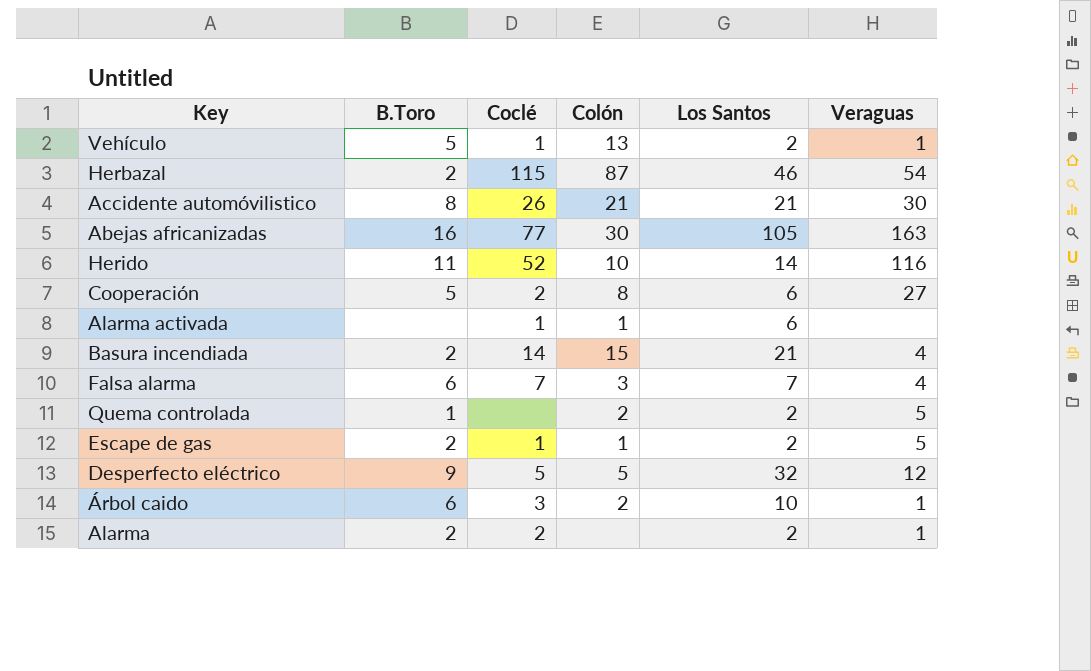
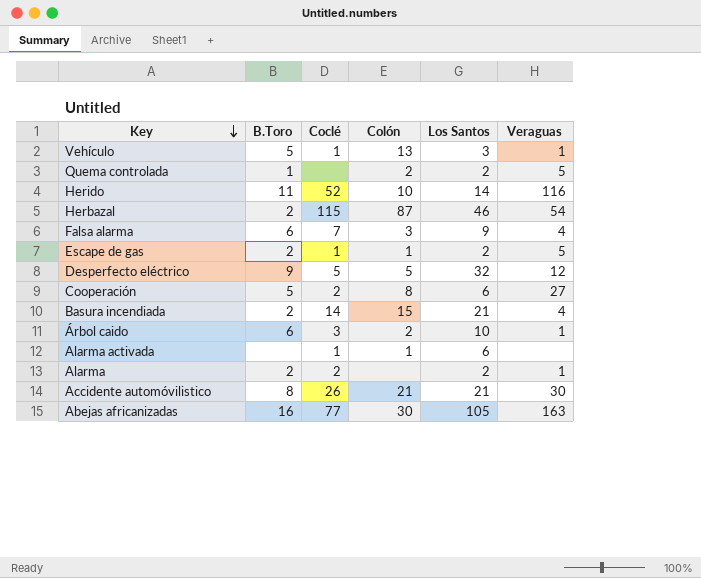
row order: none -> Key descending
Vehículo | Los Santos: 2 -> 3
Falsa alarma | Los Santos: 7 -> 9

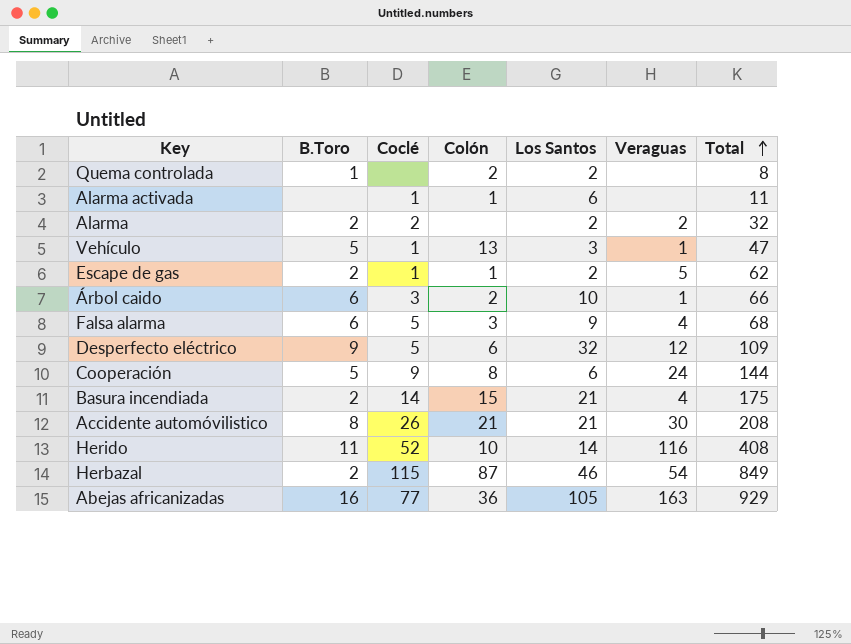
row order: Key descending -> Total ascending
column Total | position: none -> 7
Quema controlada | Veraguas: 5 -> none
Alarma | Veraguas: 1 -> 2
Falsa alarma | Coclé: 7 -> 5
Desperfecto eléctrico | Colón: 5 -> 6
Cooperación | Coclé: 2 -> 9
Cooperación | Veraguas: 27 -> 24
Abejas africanizadas | Colón: 30 -> 36

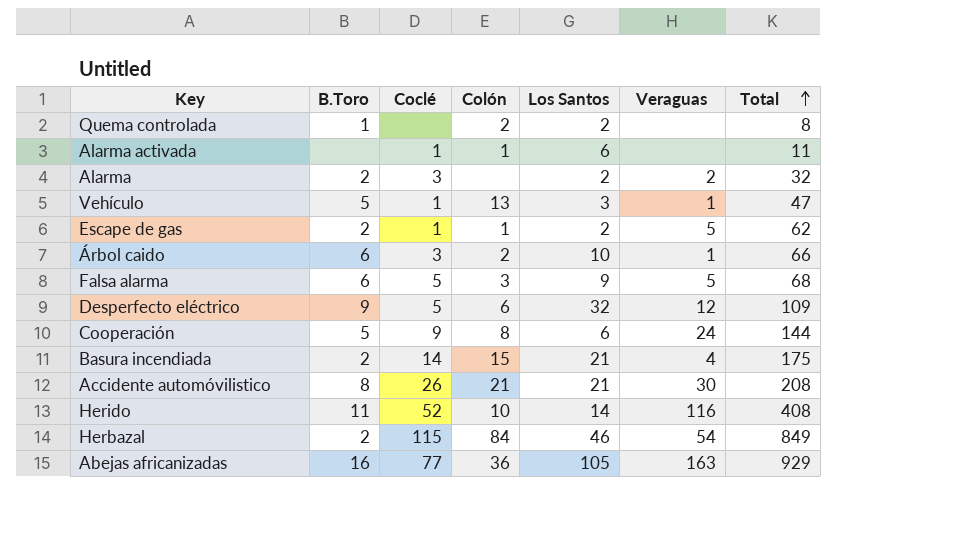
Alarma | Coclé: 2 -> 3
Falsa alarma | Veraguas: 4 -> 5
Herbazal | Colón: 87 -> 84

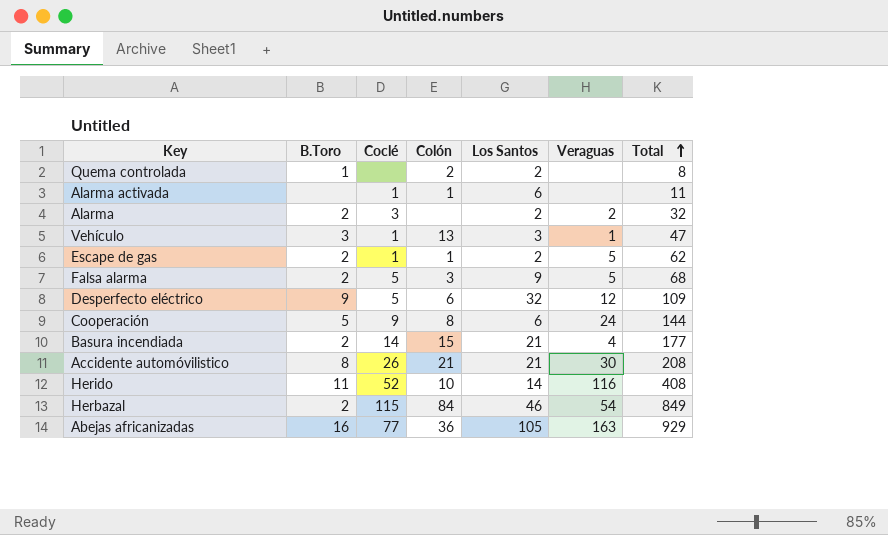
row Árbol caido: 6 | 3 | 2 | 10 | 1 | 66 -> none
Vehículo | B.Toro: 5 -> 3
Falsa alarma | B.Toro: 6 -> 2
Basura incendiada | Total: 175 -> 177

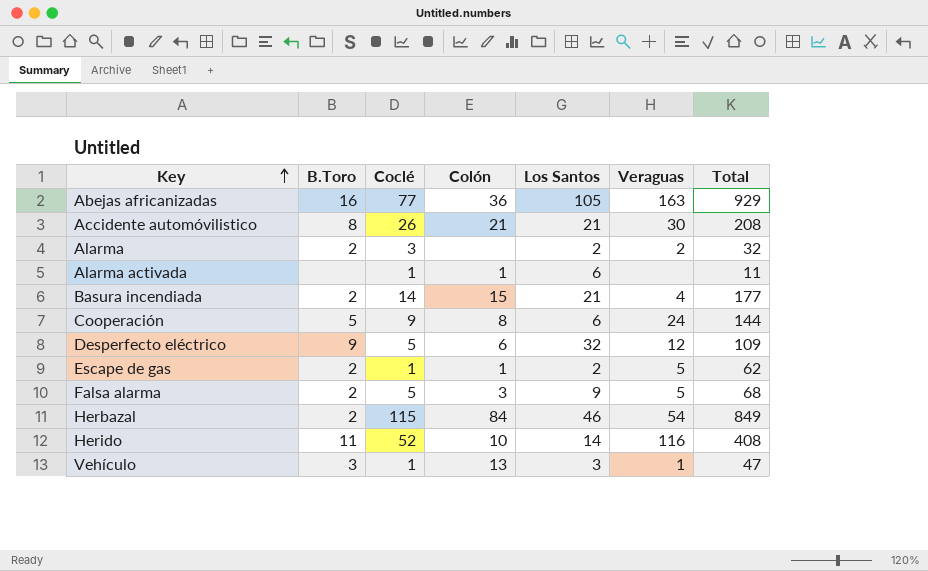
row order: Total ascending -> Key ascending
row Quema controlada: 1 | none | 2 | 2 | none | 8 -> none

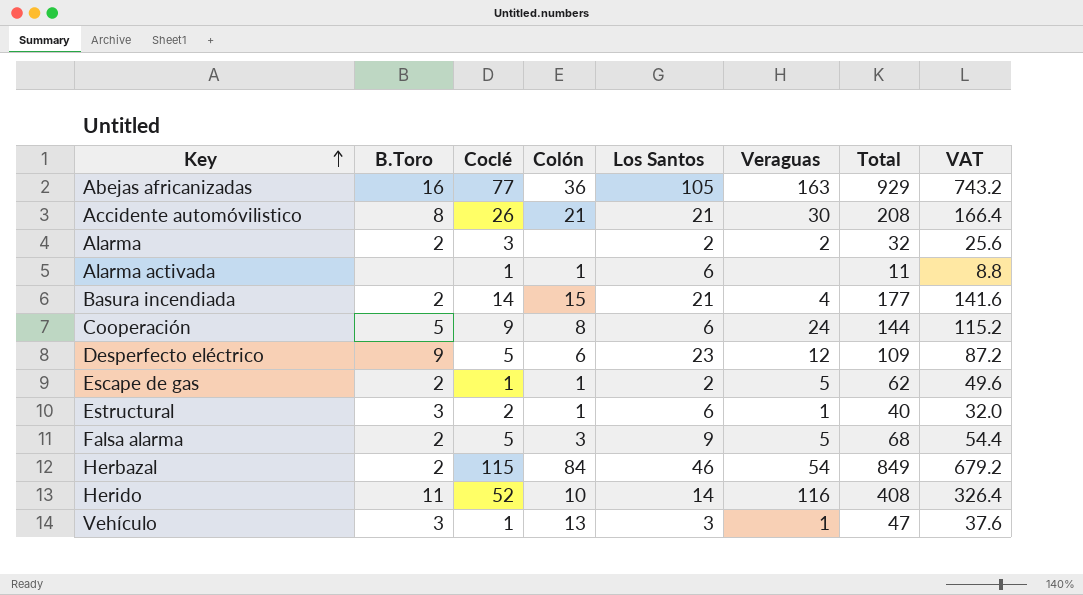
column VAT | formula: none -> [Total] * 0.8
Desperfecto eléctrico | Los Santos: 32 -> 23
row Estructural: none -> 3 | 2 | 1 | 6 | 1 | 40 | 32.0

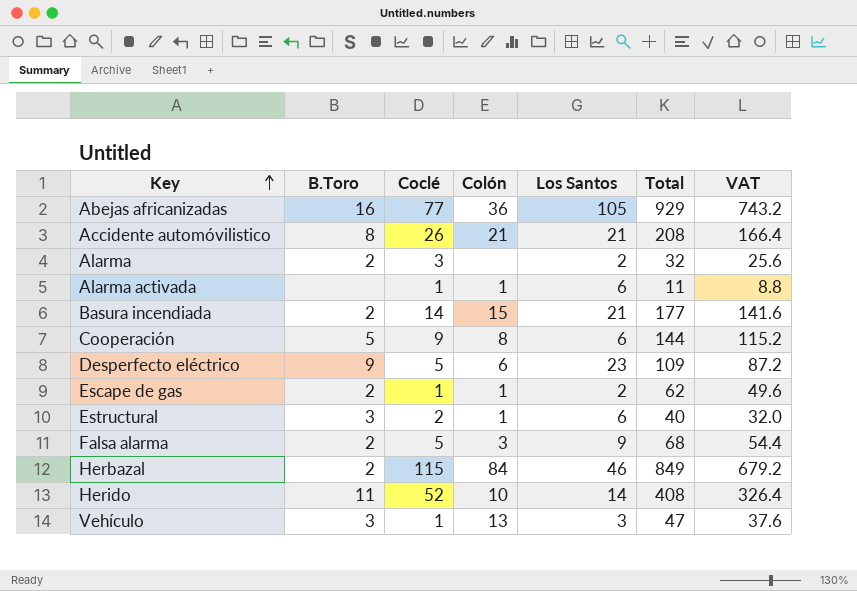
column Veraguas | position: 6 -> none

